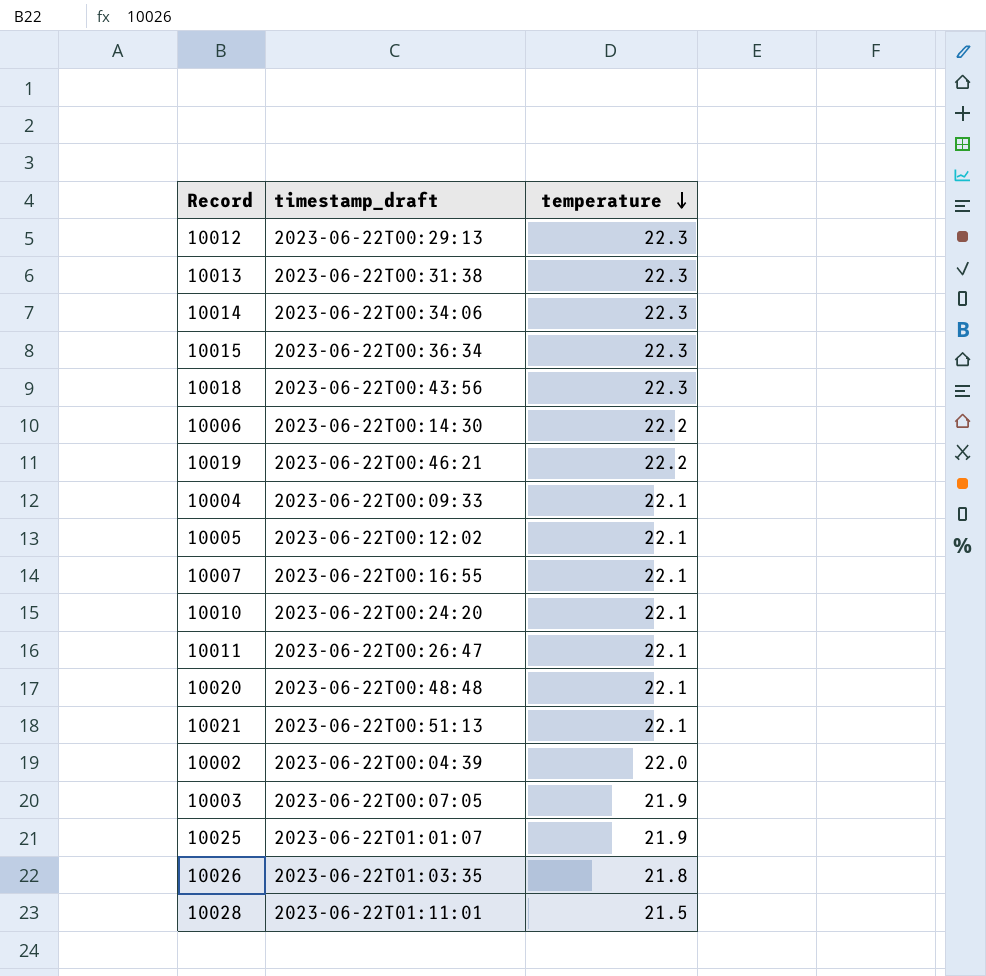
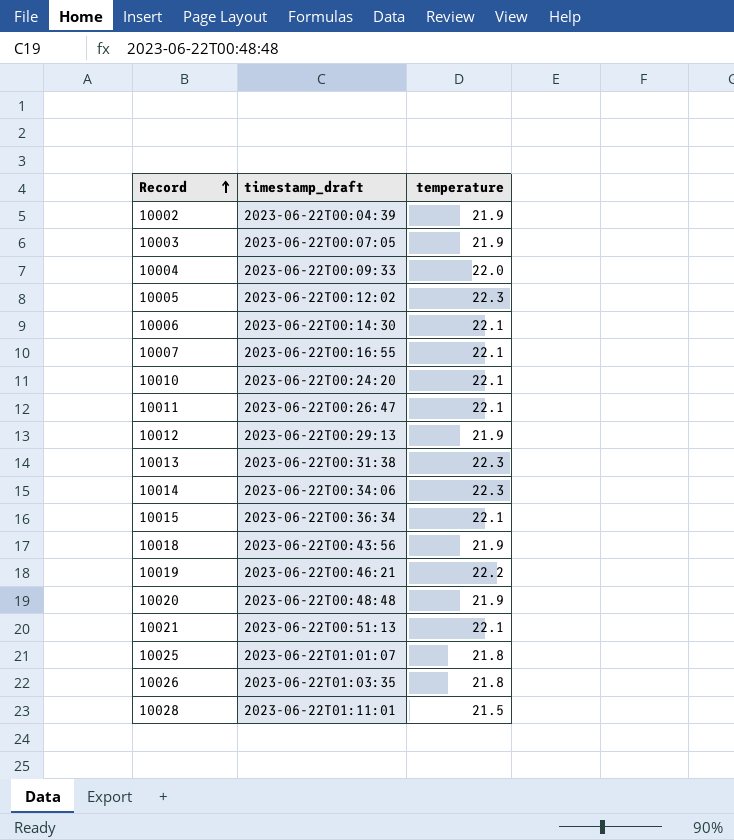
row order: temperature descending -> Record ascending
10002 | temperature: 22.0 -> 21.9
10004 | temperature: 22.1 -> 22.0
10005 | temperature: 22.1 -> 22.3
10006 | temperature: 22.2 -> 22.1
10012 | temperature: 22.3 -> 21.9
10015 | temperature: 22.3 -> 22.1
10018 | temperature: 22.3 -> 21.9
10020 | temperature: 22.1 -> 21.9
10025 | temperature: 21.9 -> 21.8

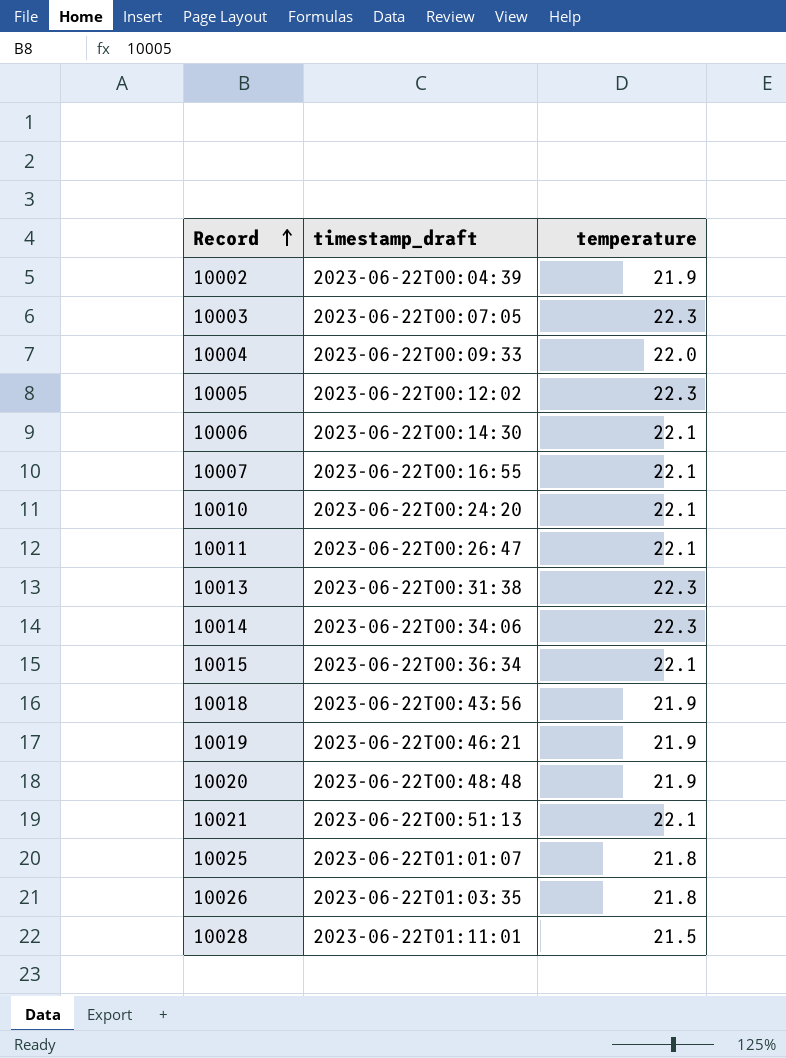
row 10012: 2023-06-22T00:29:13 | 21.9 -> none
10003 | temperature: 21.9 -> 22.3
10019 | temperature: 22.2 -> 21.9

